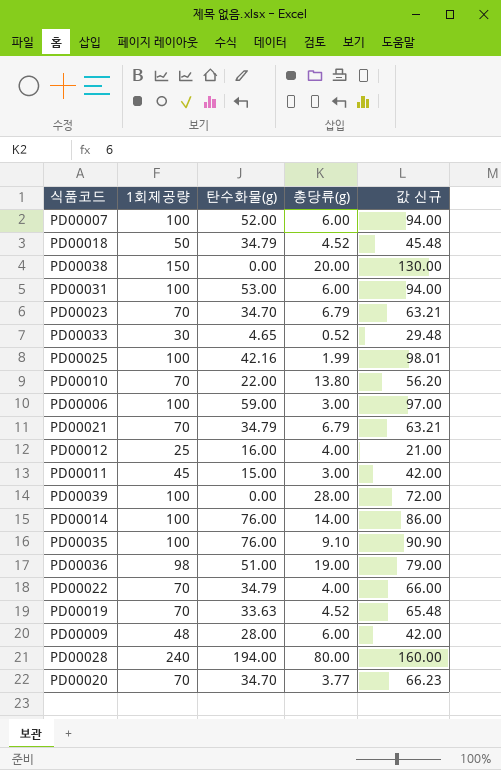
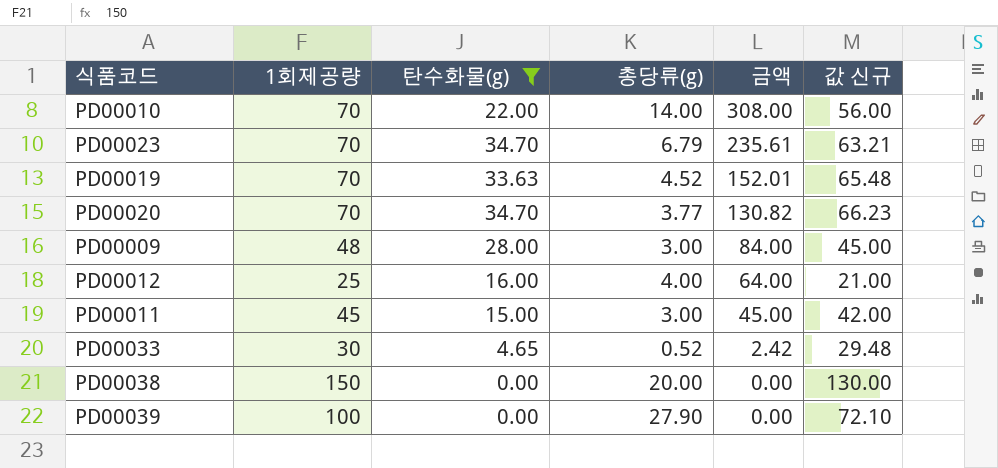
filter: none -> 탄수화물(g) <= 34.70
row order: none -> 금액 descending
column 금액 | formula: none -> [탄수화물(g)] * [총당류(g)]
PD00010 | 총당류(g): 13.80 -> 14.00
PD00010 | 값 신규: 56.20 -> 56.00
PD00009 | 총당류(g): 6.00 -> 3.00
PD00009 | 값 신규: 42.00 -> 45.00
PD00039 | 총당류(g): 28.00 -> 27.90
PD00039 | 값 신규: 72.00 -> 72.10

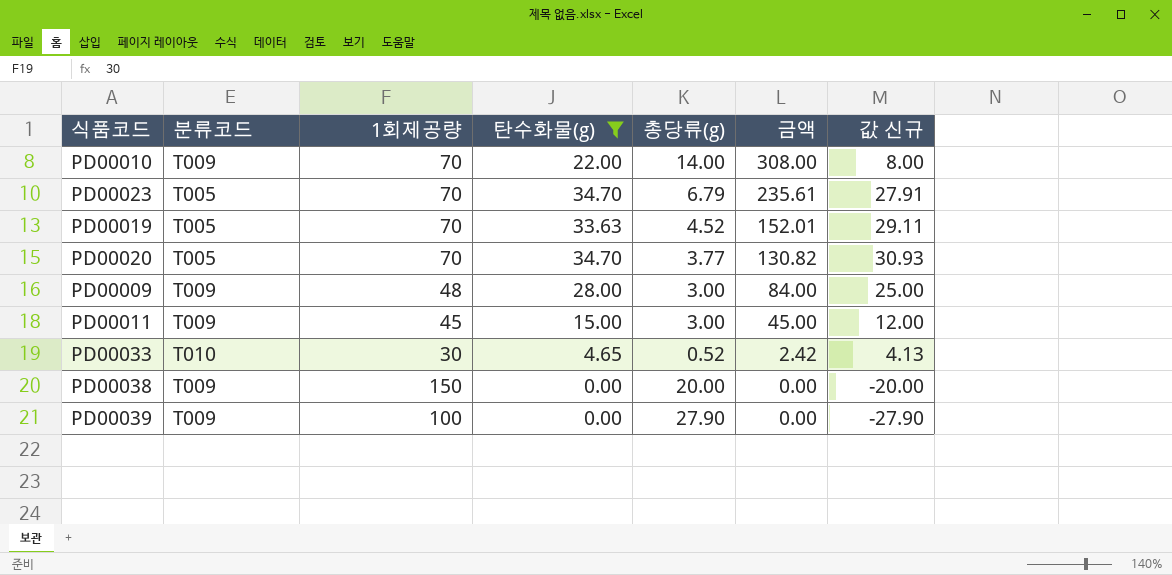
column 분류코드 | position: none -> 2
column 값 신규 | formula: [1회제공량] - [총당류(g)] -> [탄수화물(g)] - [총당류(g)]
row PD00012: 25 | 16.00 | 4.00 | 64.00 | 21.00 -> none

